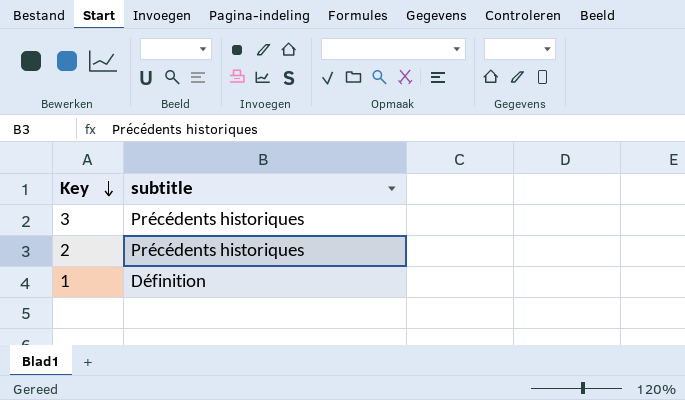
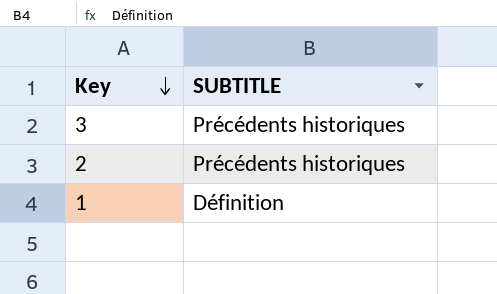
column name: subtitle -> SUBTITLE

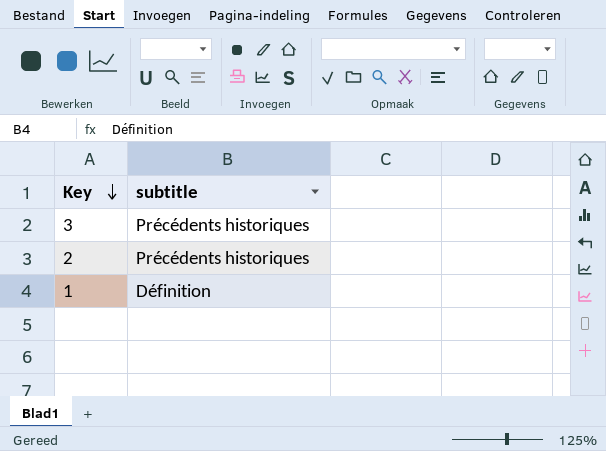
column name: SUBTITLE -> subtitle

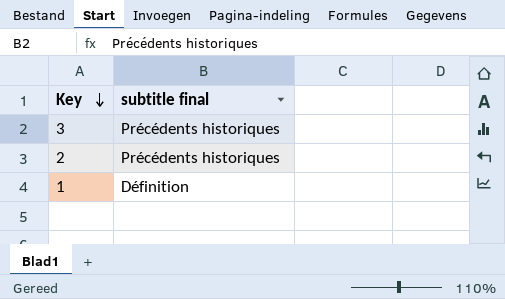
column name: subtitle -> subtitle final

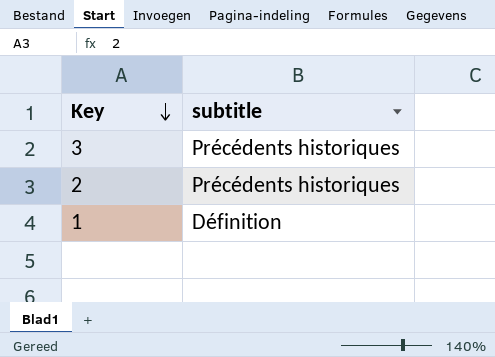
column name: subtitle final -> subtitle

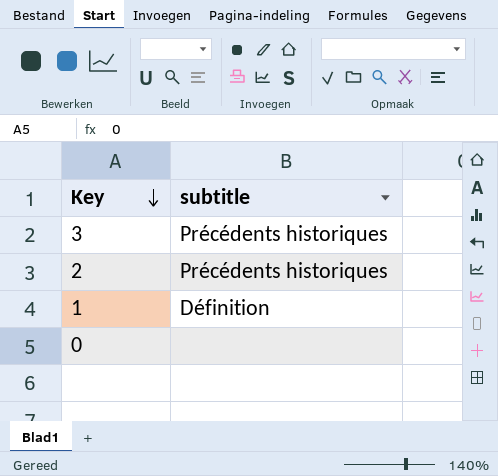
row 0: none -> none

